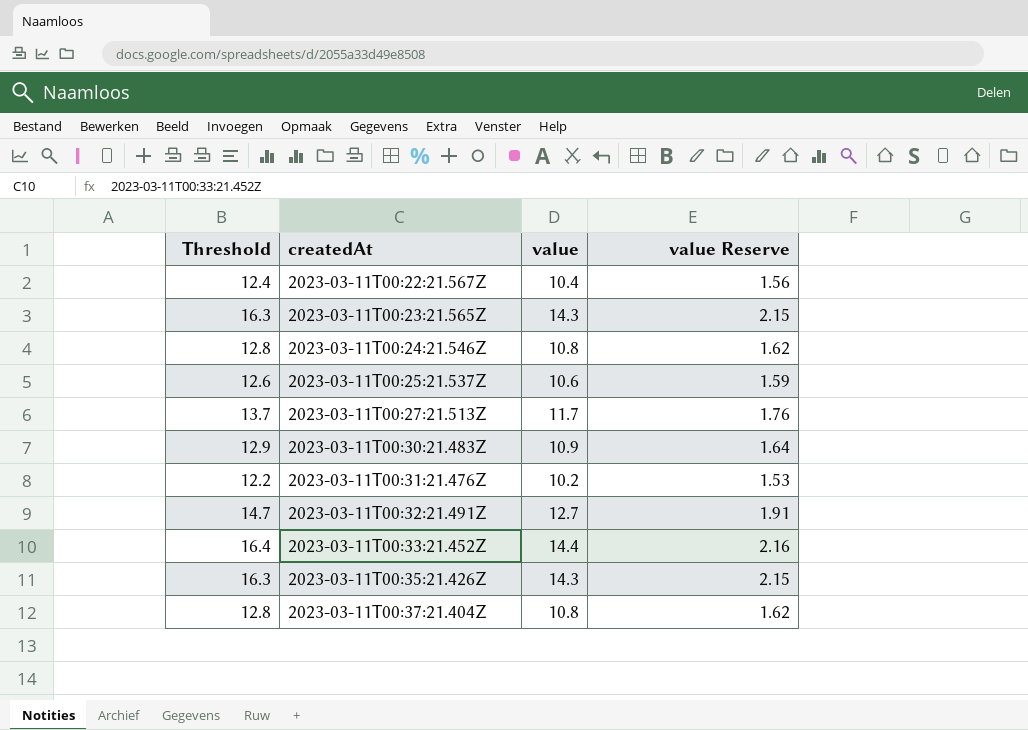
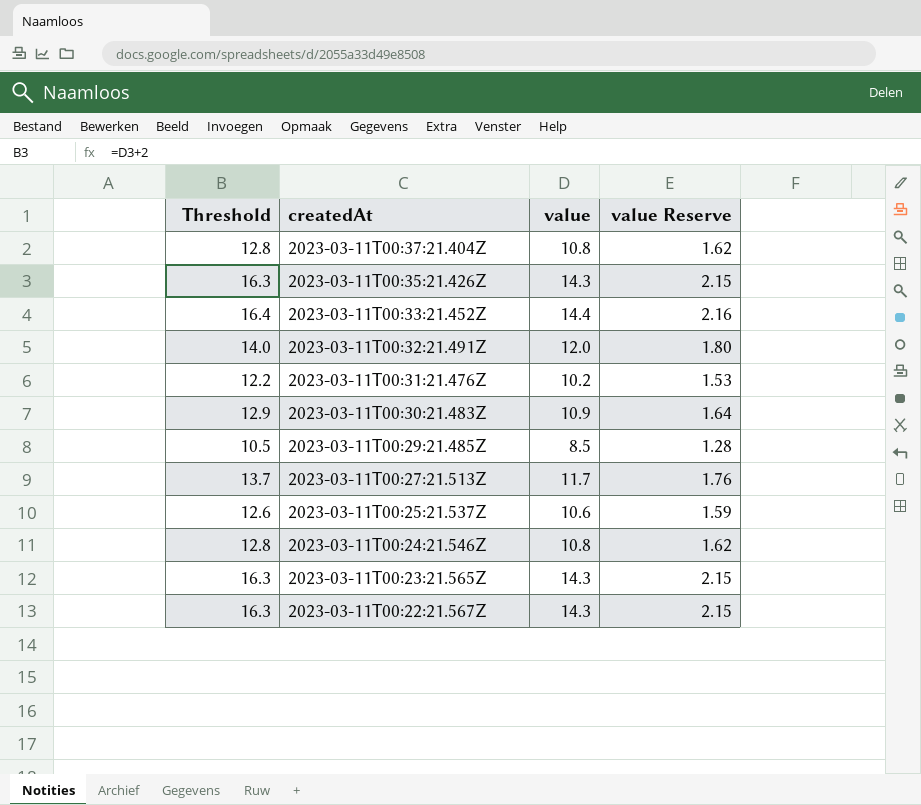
row order: createdAt ascending -> createdAt descending
2023-03-11T00:32:21.491Z | Threshold: 14.7 -> 14.0
2023-03-11T00:32:21.491Z | value: 12.7 -> 12.0
2023-03-11T00:32:21.491Z | value Reserve: 1.91 -> 1.80
row 2023-03-11T00:29:21.485Z: none -> 10.5 | 8.5 | 1.28
2023-03-11T00:22:21.567Z | Threshold: 12.4 -> 16.3
2023-03-11T00:22:21.567Z | value: 10.4 -> 14.3
2023-03-11T00:22:21.567Z | value Reserve: 1.56 -> 2.15

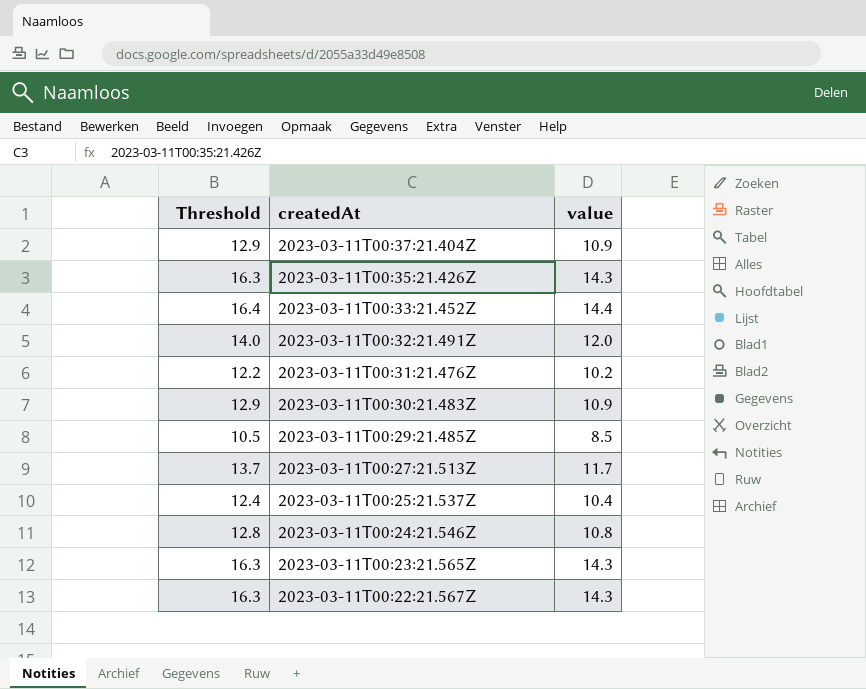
column value Reserve | formula: [value] * 0.15 -> none
2023-03-11T00:37:21.404Z | Threshold: 12.8 -> 12.9
2023-03-11T00:37:21.404Z | value: 10.8 -> 10.9
2023-03-11T00:25:21.537Z | Threshold: 12.6 -> 12.4
2023-03-11T00:25:21.537Z | value: 10.6 -> 10.4

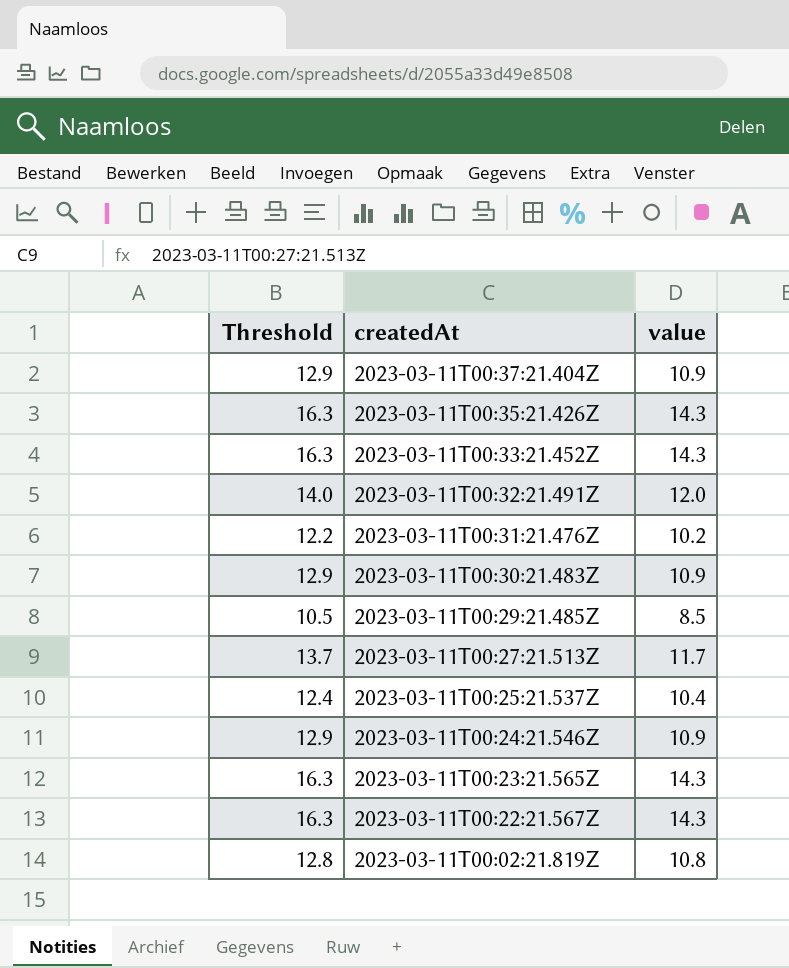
2023-03-11T00:33:21.452Z | Threshold: 16.4 -> 16.3
2023-03-11T00:33:21.452Z | value: 14.4 -> 14.3
2023-03-11T00:24:21.546Z | Threshold: 12.8 -> 12.9
2023-03-11T00:24:21.546Z | value: 10.8 -> 10.9
row 2023-03-11T00:02:21.819Z: none -> 12.8 | 10.8

